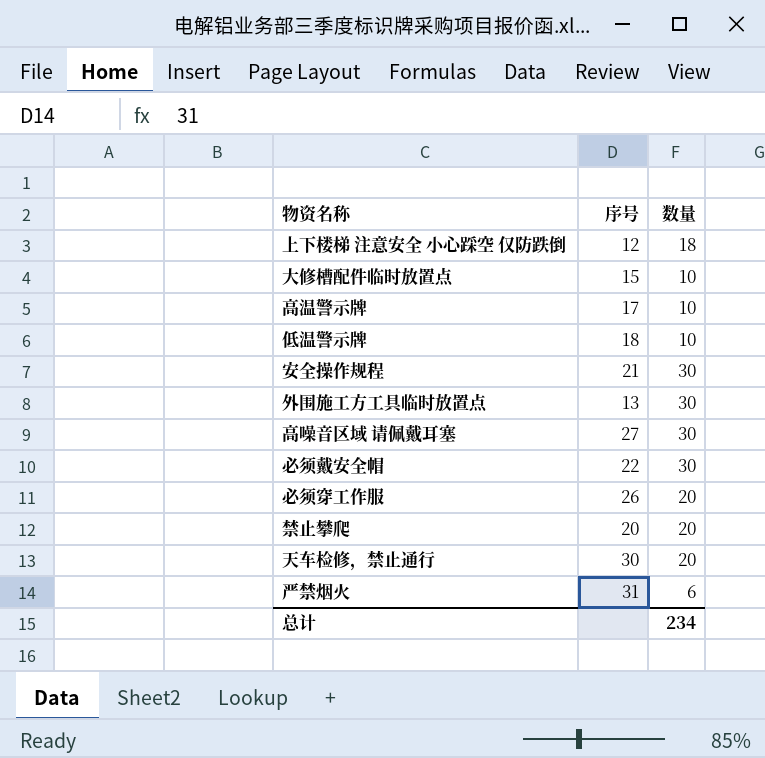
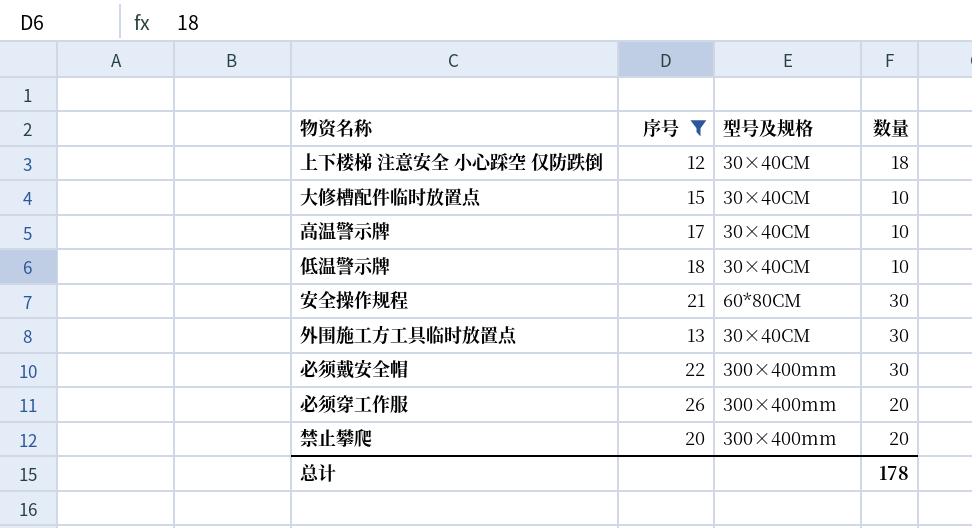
filter: none -> 序号 <= 26
column 型号及规格 | position: none -> 3
总计 | 数量: 234 -> 178

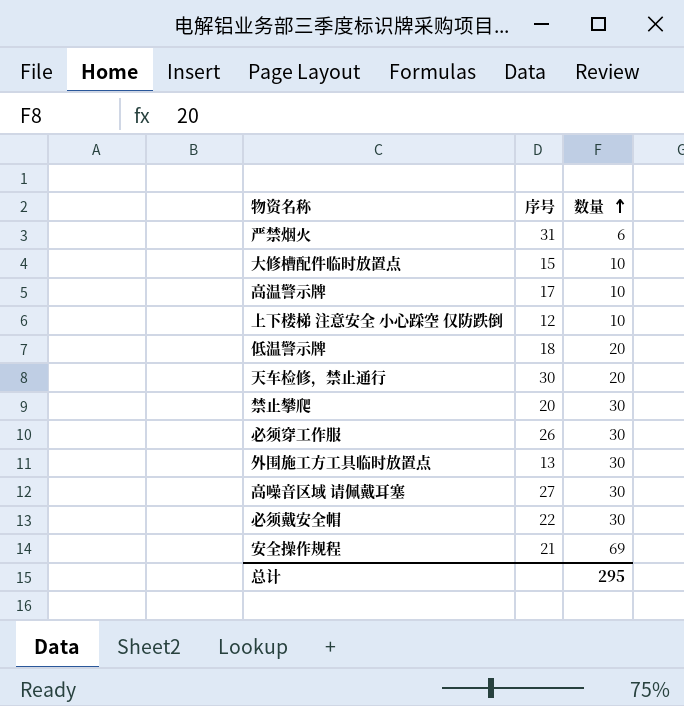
filter: 序号 <= 26 -> none
row order: none -> 数量 ascending
column 型号及规格 | position: 3 -> none
上下楼梯 注意安全 小心踩空 仅防跌倒 | 数量: 18 -> 10
低温警示牌 | 数量: 10 -> 20
禁止攀爬 | 数量: 20 -> 30
必须穿工作服 | 数量: 20 -> 30
安全操作规程 | 数量: 30 -> 69
总计 | 数量: 178 -> 295

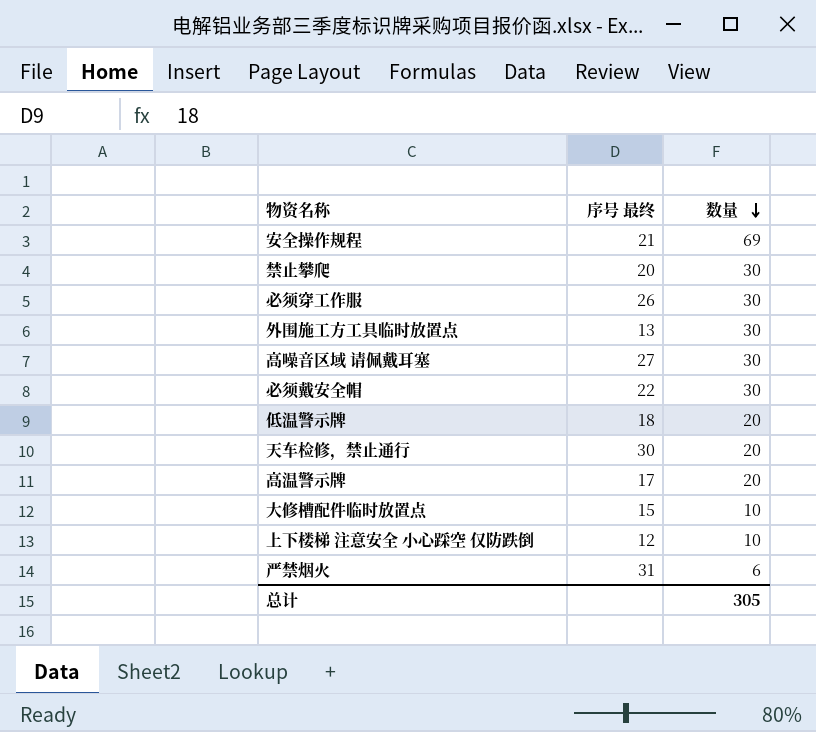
row order: 数量 ascending -> 数量 descending
column name: 序号 -> 序号 最终
高温警示牌 | 数量: 10 -> 20
总计 | 数量: 295 -> 305

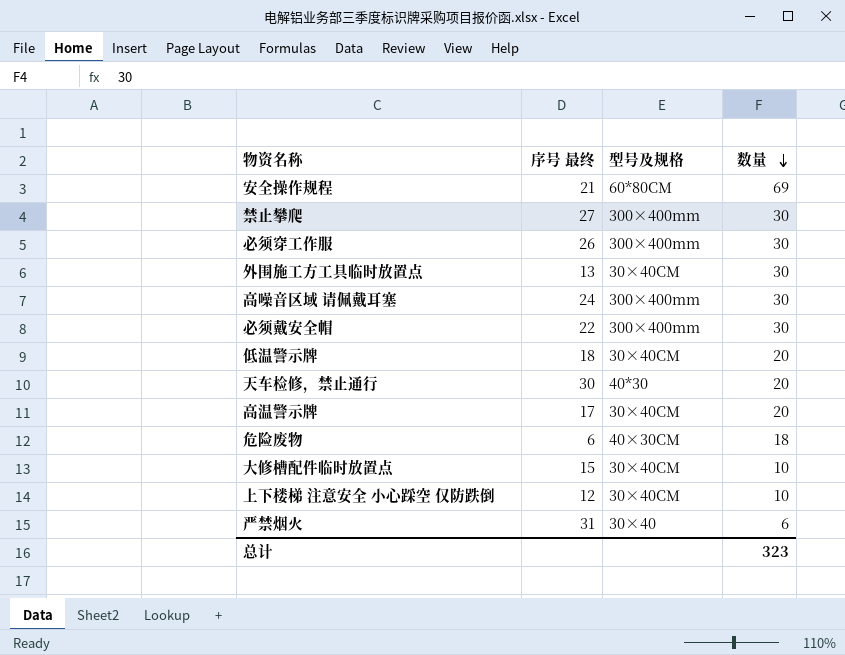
column 型号及规格 | position: none -> 3
禁止攀爬 | 序号 最终: 20 -> 27
高噪音区域 请佩戴耳塞 | 序号 最终: 27 -> 24
row 危险废物: none -> 6 | 40×30CM | 18
总计 | 数量: 305 -> 323

